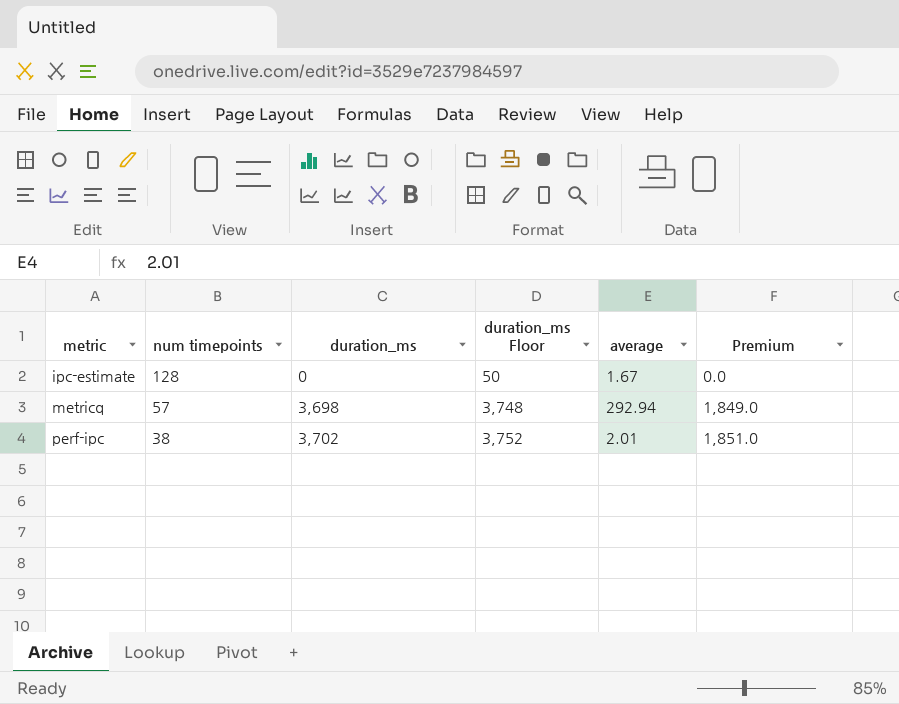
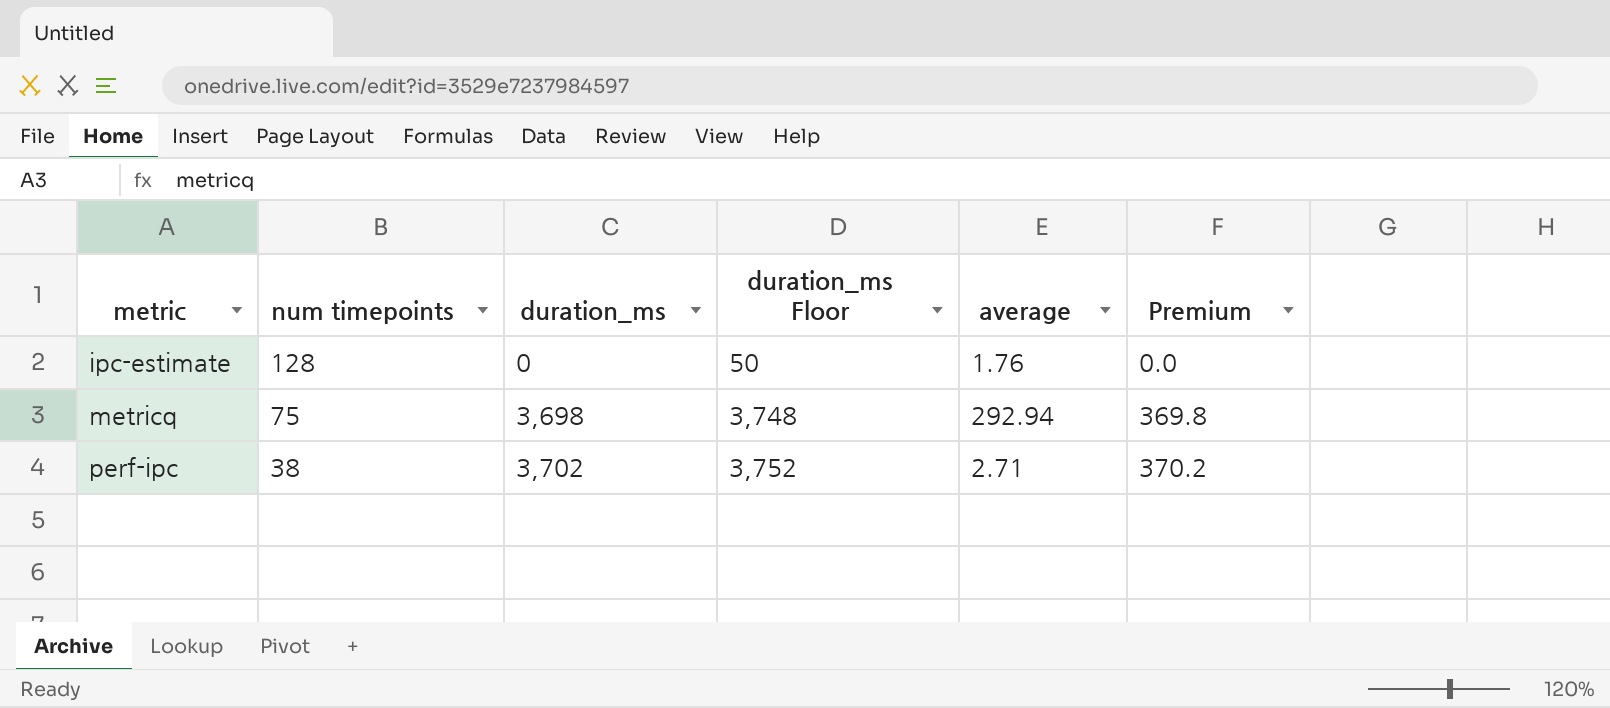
column Premium | formula: [duration_ms] * 0.5 -> [duration_ms] * 0.1
ipc-estimate | average: 1.67 -> 1.76
metricq | num timepoints: 57 -> 75
perf-ipc | average: 2.01 -> 2.71

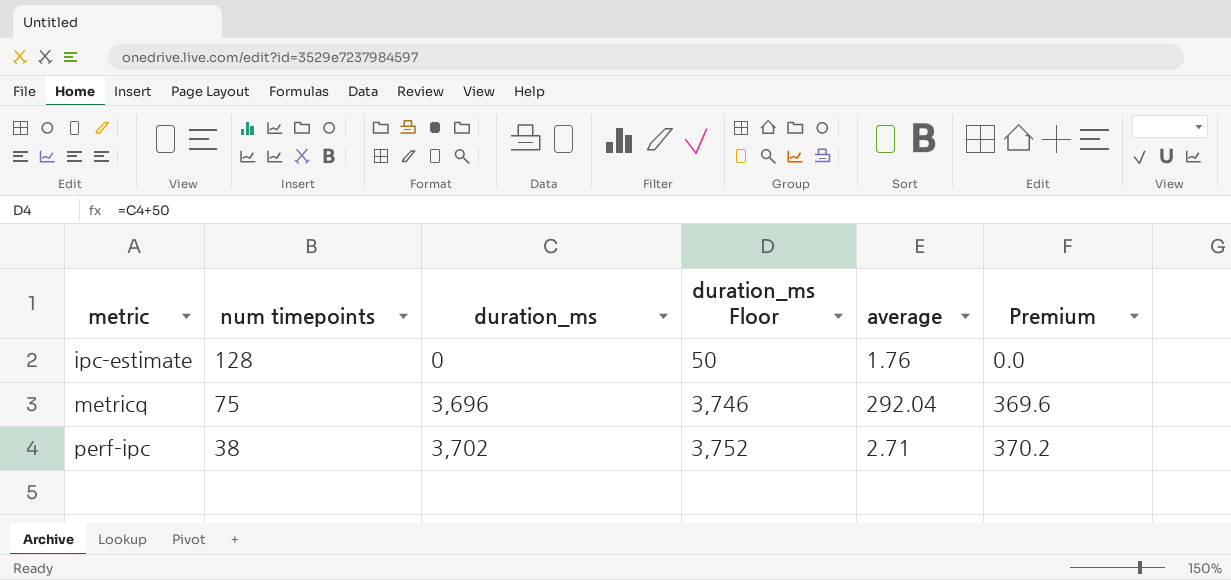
metricq | duration_ms: 3,698 -> 3,696
metricq | duration_ms Floor: 3,748 -> 3,746
metricq | average: 292.94 -> 292.04
metricq | Premium: 369.8 -> 369.6

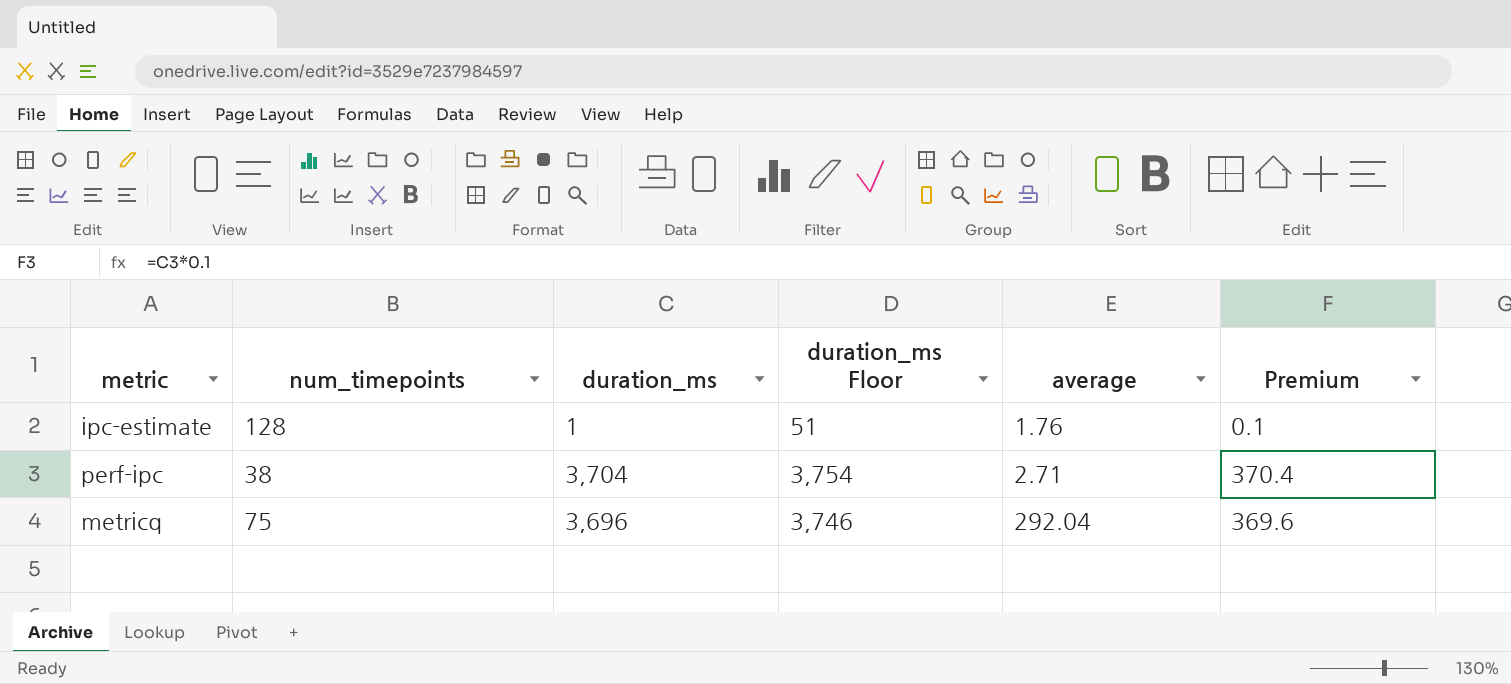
row order: metric ascending -> average ascending
column name: num timepoints -> num_timepoints
ipc-estimate | duration_ms: 0 -> 1
ipc-estimate | duration_ms Floor: 50 -> 51
ipc-estimate | Premium: 0.0 -> 0.1
perf-ipc | duration_ms: 3,702 -> 3,704
perf-ipc | duration_ms Floor: 3,752 -> 3,754
perf-ipc | Premium: 370.2 -> 370.4

